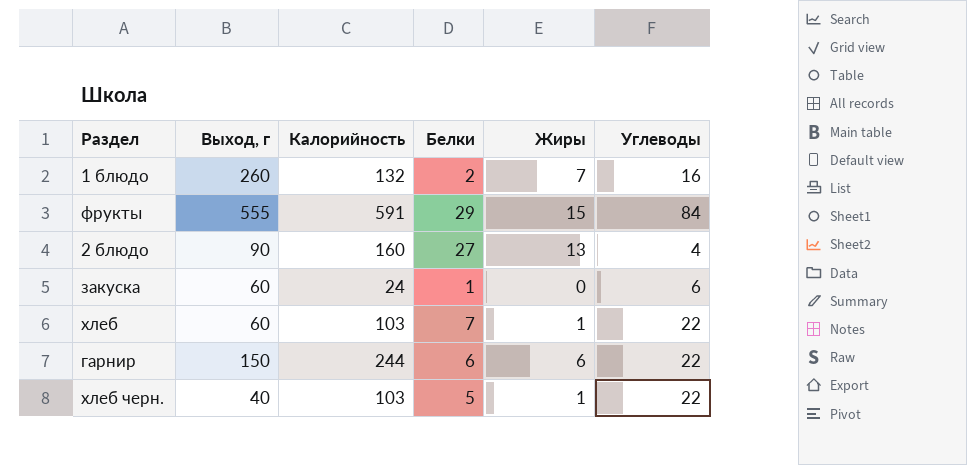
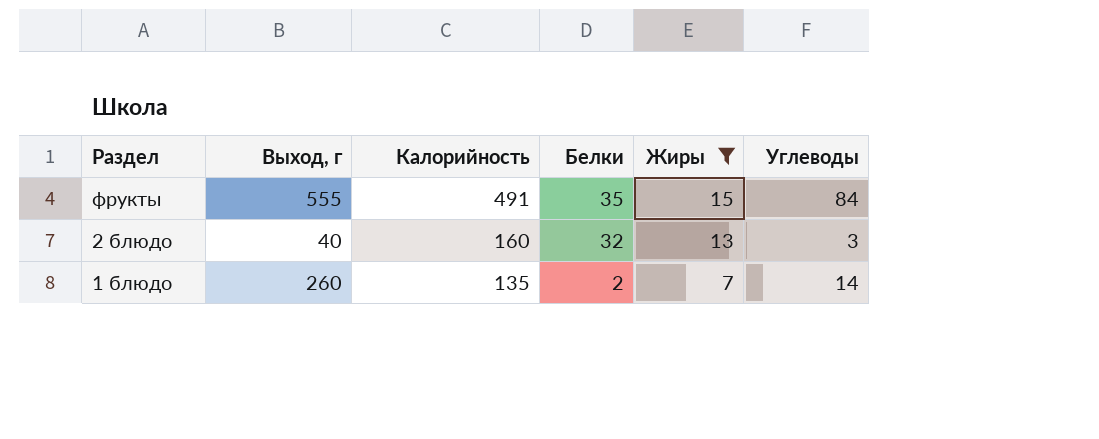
filter: none -> Жиры >= 7
row order: none -> Раздел descending
фрукты | Калорийность: 591 -> 491
фрукты | Белки: 29 -> 35
2 блюдо | Выход, г: 90 -> 40
2 блюдо | Белки: 27 -> 32
2 блюдо | Углеводы: 4 -> 3
1 блюдо | Калорийность: 132 -> 135
1 блюдо | Углеводы: 16 -> 14

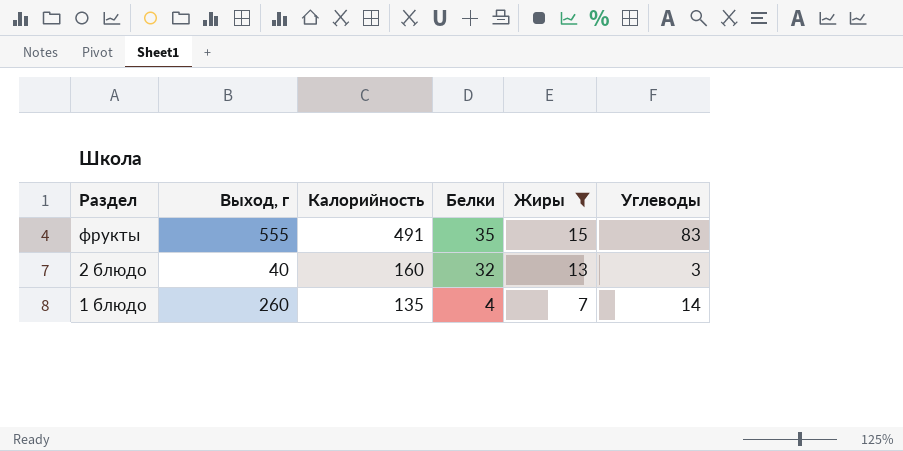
фрукты | Углеводы: 84 -> 83
1 блюдо | Белки: 2 -> 4

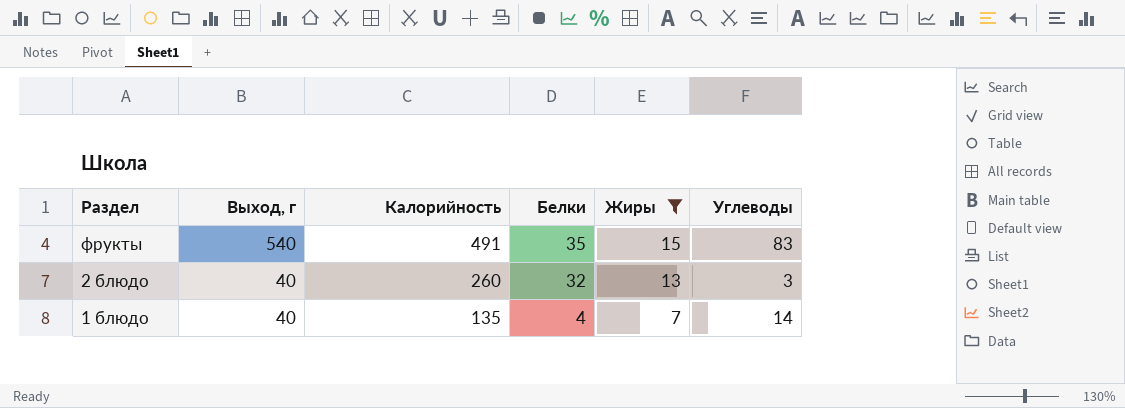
фрукты | Выход, г: 555 -> 540
2 блюдо | Калорийность: 160 -> 260
1 блюдо | Выход, г: 260 -> 40

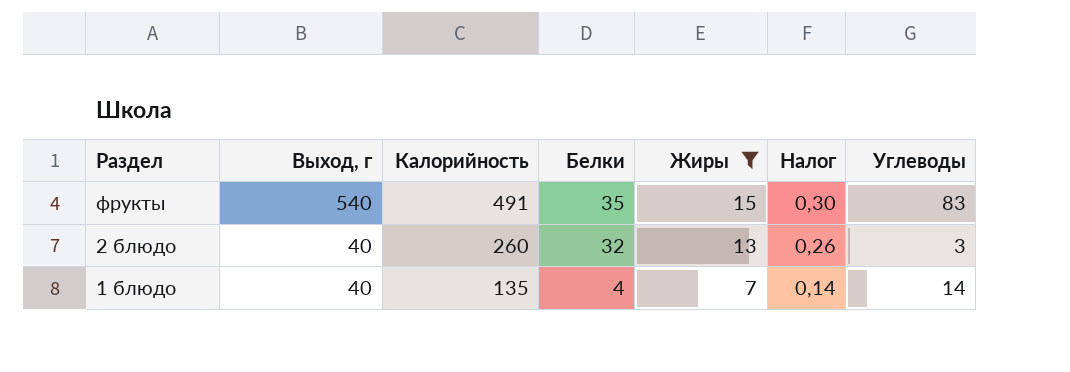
column Налог | formula: none -> [Жиры] * 0,02

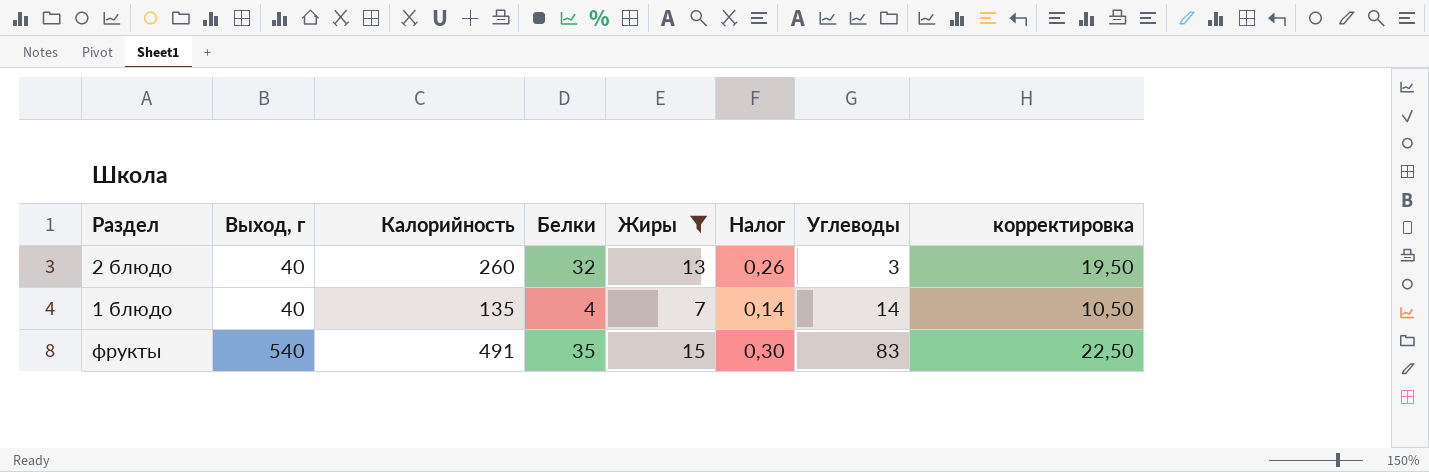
row order: Раздел descending -> Выход, г ascending
column корректировка | formula: none -> [Жиры] * 1,5

